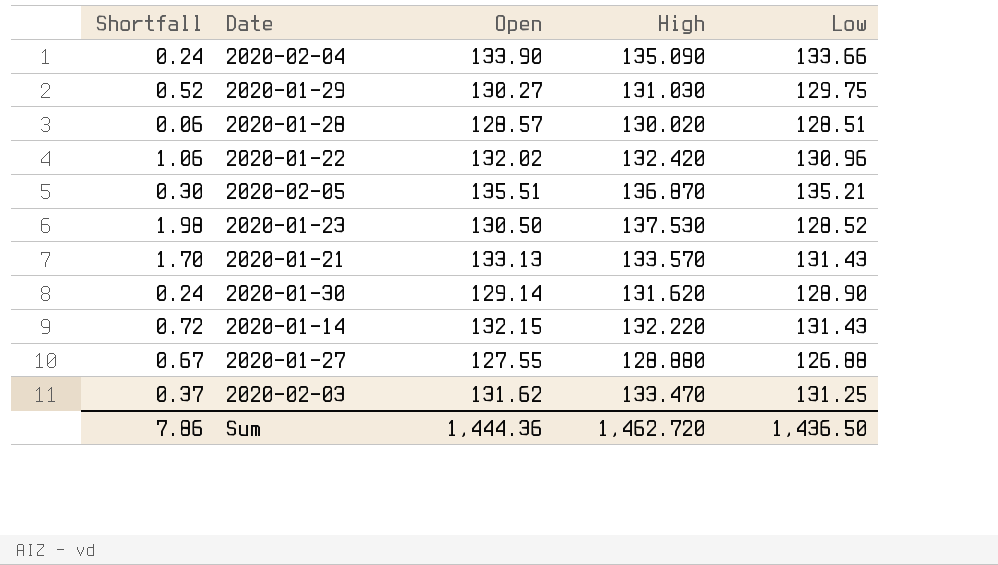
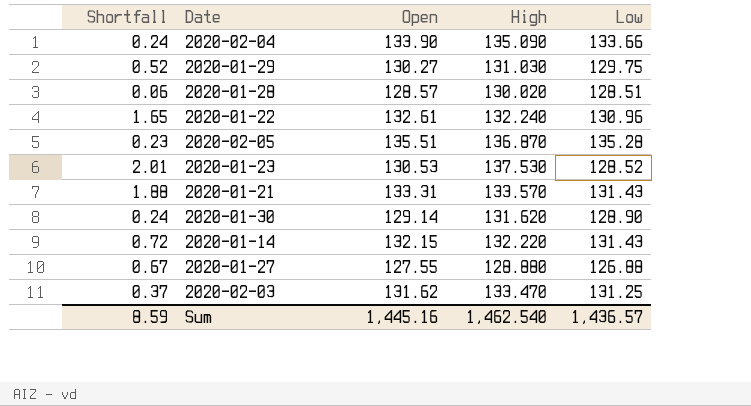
2020-01-22 | Shortfall: 1.06 -> 1.65
2020-01-22 | Open: 132.02 -> 132.61
2020-01-22 | High: 132.420 -> 132.240
2020-02-05 | Shortfall: 0.30 -> 0.23
2020-02-05 | Low: 135.21 -> 135.28
2020-01-23 | Shortfall: 1.98 -> 2.01
2020-01-23 | Open: 130.50 -> 130.53
2020-01-21 | Shortfall: 1.70 -> 1.88
2020-01-21 | Open: 133.13 -> 133.31
Sum | Shortfall: 7.86 -> 8.59
Sum | Open: 1,444.36 -> 1,445.16
Sum | High: 1,462.720 -> 1,462.540
Sum | Low: 1,436.50 -> 1,436.57

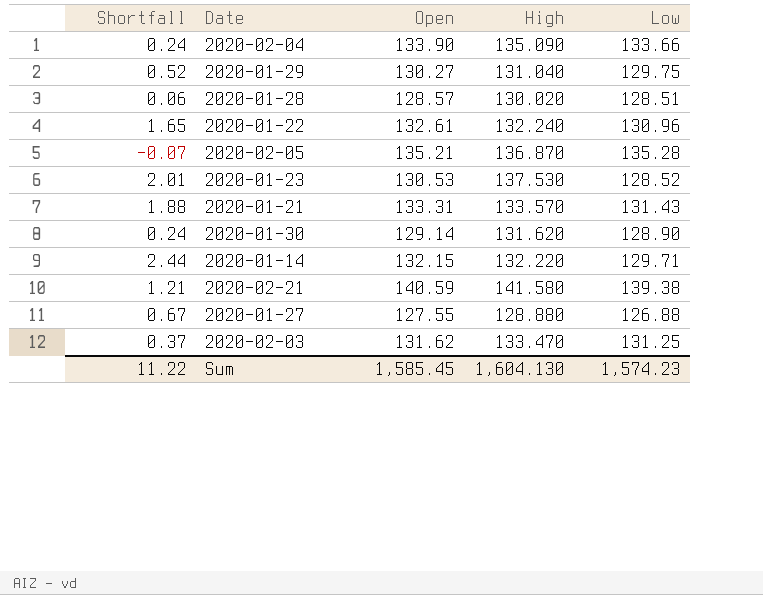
2020-01-29 | High: 131.030 -> 131.040
2020-02-05 | Shortfall: 0.23 -> -0.07
2020-02-05 | Open: 135.51 -> 135.21
2020-01-14 | Shortfall: 0.72 -> 2.44
2020-01-14 | Low: 131.43 -> 129.71
row 2020-02-21: none -> 1.21 | 140.59 | 141.580 | 139.38
Sum | Shortfall: 8.59 -> 11.22
Sum | Open: 1,445.16 -> 1,585.45
Sum | High: 1,462.540 -> 1,604.130
Sum | Low: 1,436.57 -> 1,574.23

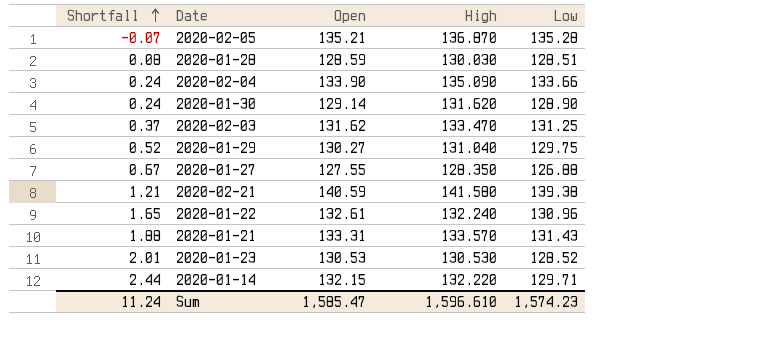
row order: none -> Shortfall ascending
2020-01-28 | Shortfall: 0.06 -> 0.08
2020-01-28 | Open: 128.57 -> 128.59
2020-01-28 | High: 130.020 -> 130.030
2020-01-27 | High: 128.880 -> 128.350
2020-01-23 | High: 137.530 -> 130.530
Sum | Shortfall: 11.22 -> 11.24
Sum | Open: 1,585.45 -> 1,585.47
Sum | High: 1,604.130 -> 1,596.610

